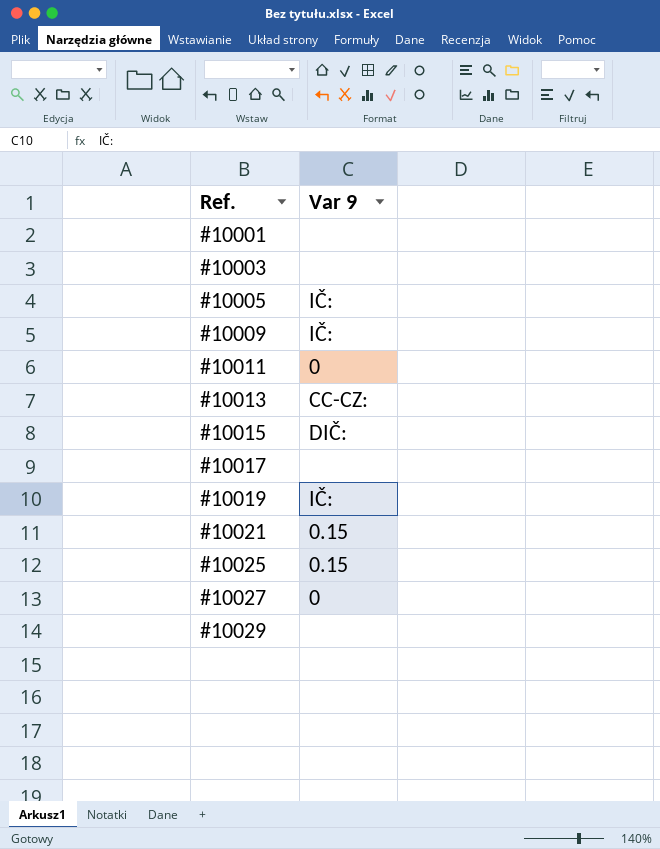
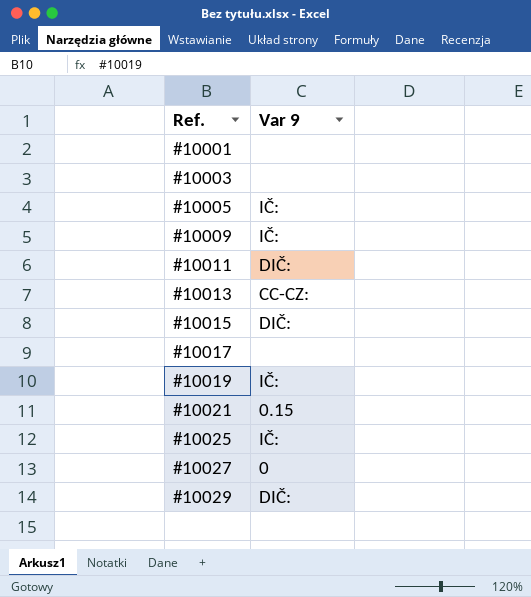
#10011 | Var 9: 0 -> DIČ:
#10025 | Var 9: 0.15 -> IČ:
#10029 | Var 9: none -> DIČ:

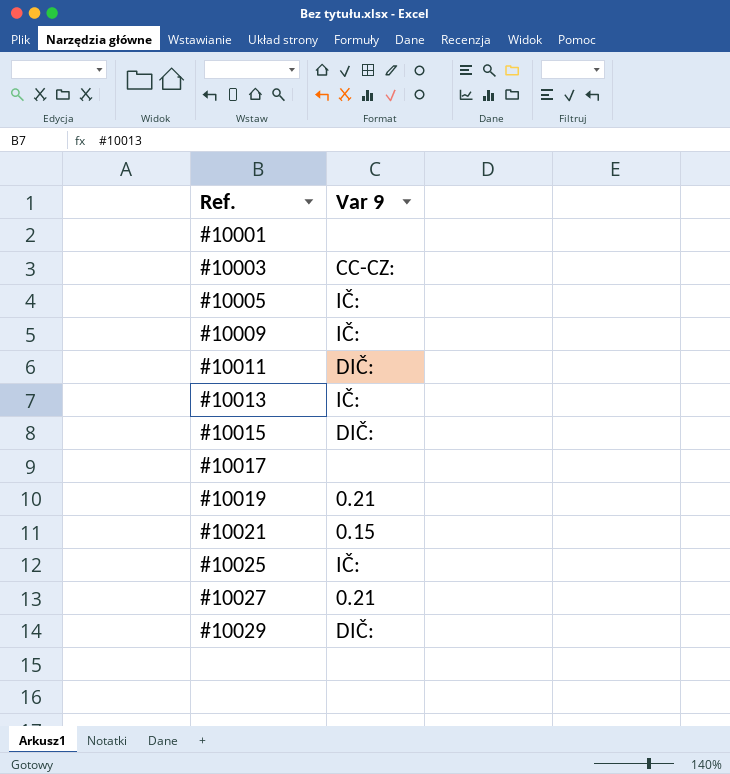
#10003 | Var 9: none -> CC-CZ:
#10013 | Var 9: CC-CZ: -> IČ:
#10019 | Var 9: IČ: -> 0.21
#10027 | Var 9: 0 -> 0.21

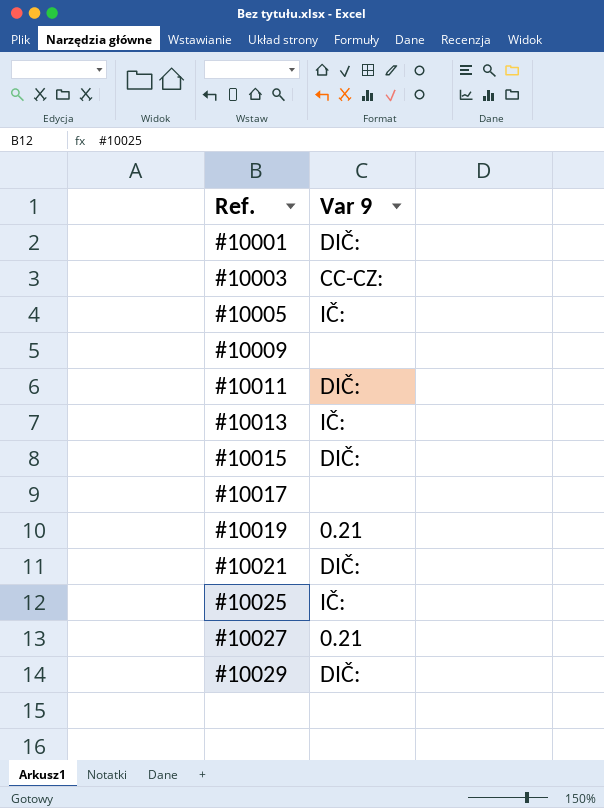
#10001 | Var 9: none -> DIČ:
#10009 | Var 9: IČ: -> none
#10021 | Var 9: 0.15 -> DIČ:

